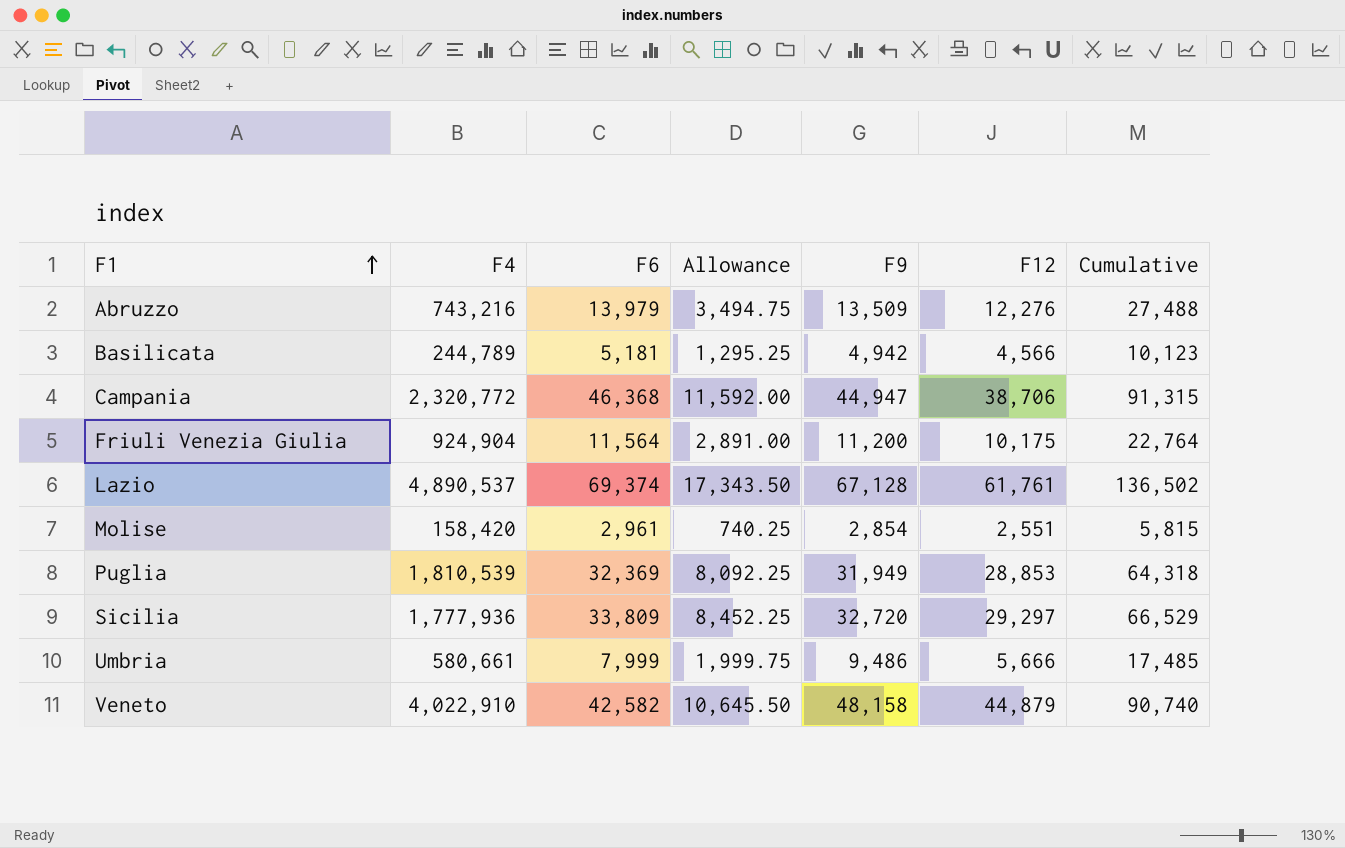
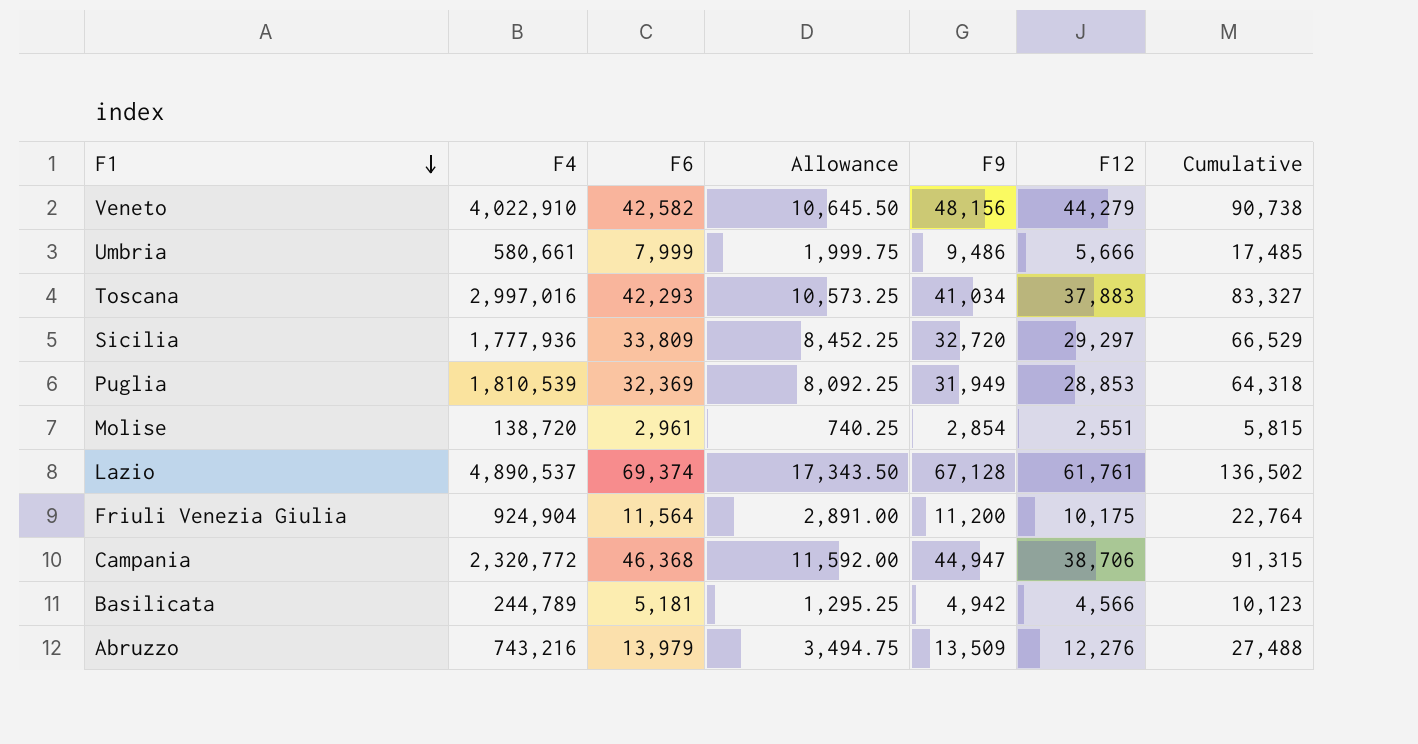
row order: F1 ascending -> F1 descending
Veneto | F9: 48,158 -> 48,156
Veneto | F12: 44,879 -> 44,279
Veneto | Cumulative: 90,740 -> 90,738
row Toscana: none -> 2,997,016 | 42,293 | 10,573.25 | 41,034 | 37,883 | 83,327
Molise | F4: 158,420 -> 138,720

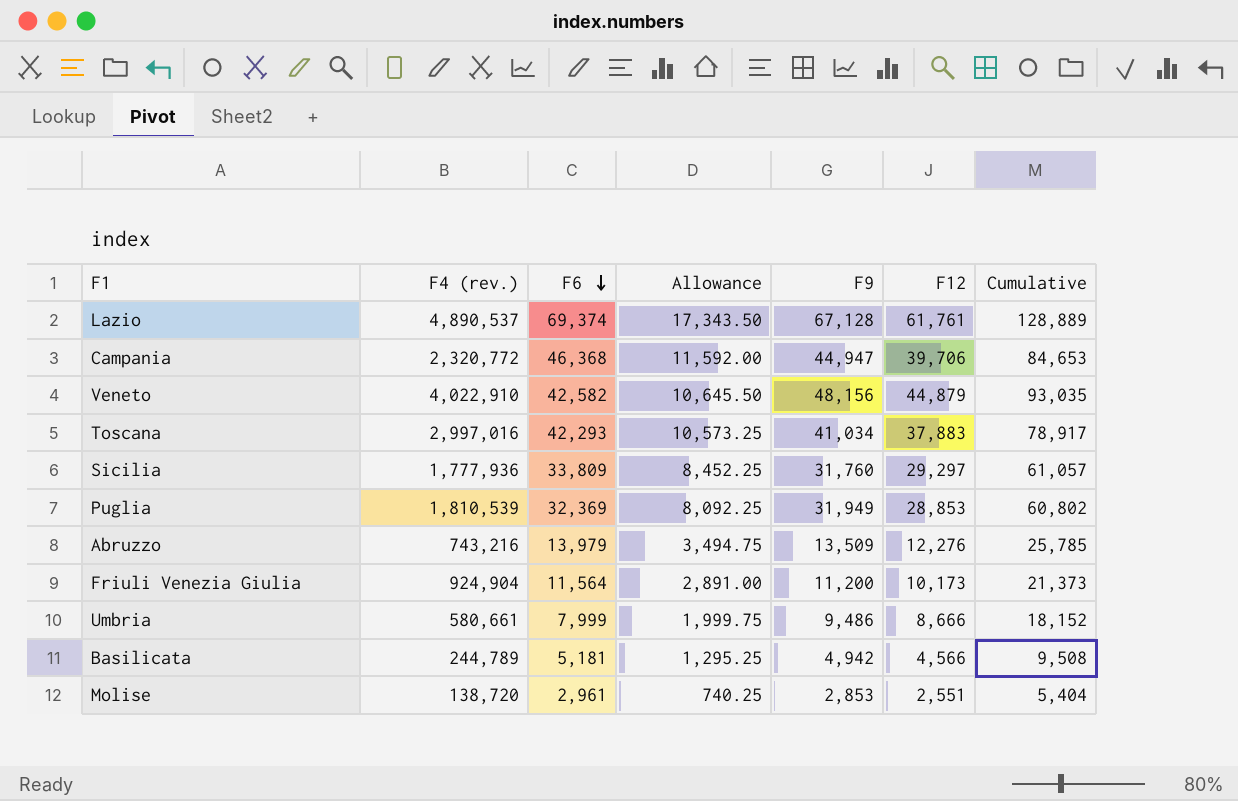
row order: F1 descending -> F6 descending
column name: F4 -> F4 (rev.)
column Cumulative | formula: [F6] + [F9] -> [F9] + [F12]
Campania | F12: 38,706 -> 39,706
Veneto | F12: 44,279 -> 44,879
Sicilia | F9: 32,720 -> 31,760
Friuli Venezia Giulia | F12: 10,175 -> 10,173
Umbria | F12: 5,666 -> 8,666
Molise | F9: 2,854 -> 2,853

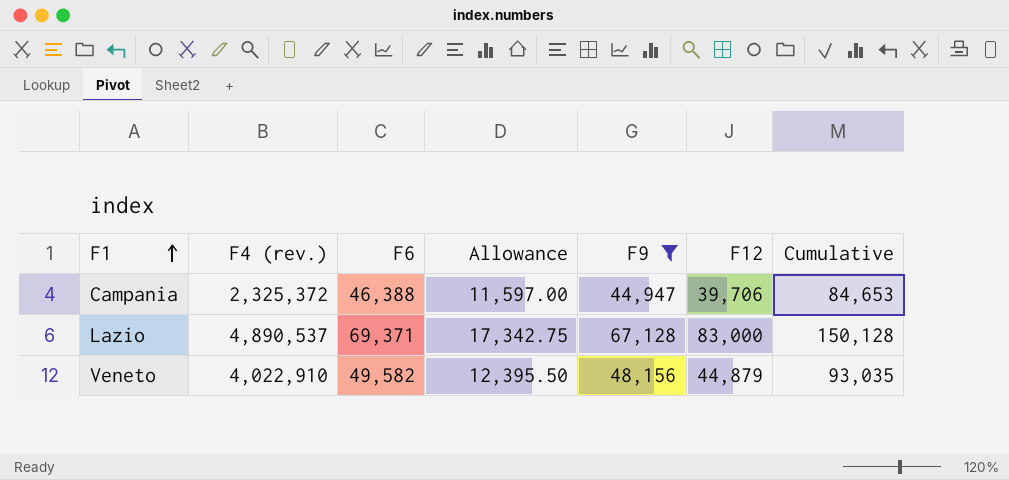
filter: none -> F9 >= 44,947
row order: F6 descending -> F1 ascending
Campania | F4 (rev.): 2,320,772 -> 2,325,372
Campania | F6: 46,368 -> 46,388
Campania | Allowance: 11,592.00 -> 11,597.00
Lazio | F6: 69,374 -> 69,371
Lazio | Allowance: 17,343.50 -> 17,342.75
Lazio | F12: 61,761 -> 83,000
Lazio | Cumulative: 128,889 -> 150,128
Veneto | F6: 42,582 -> 49,582
Veneto | Allowance: 10,645.50 -> 12,395.50

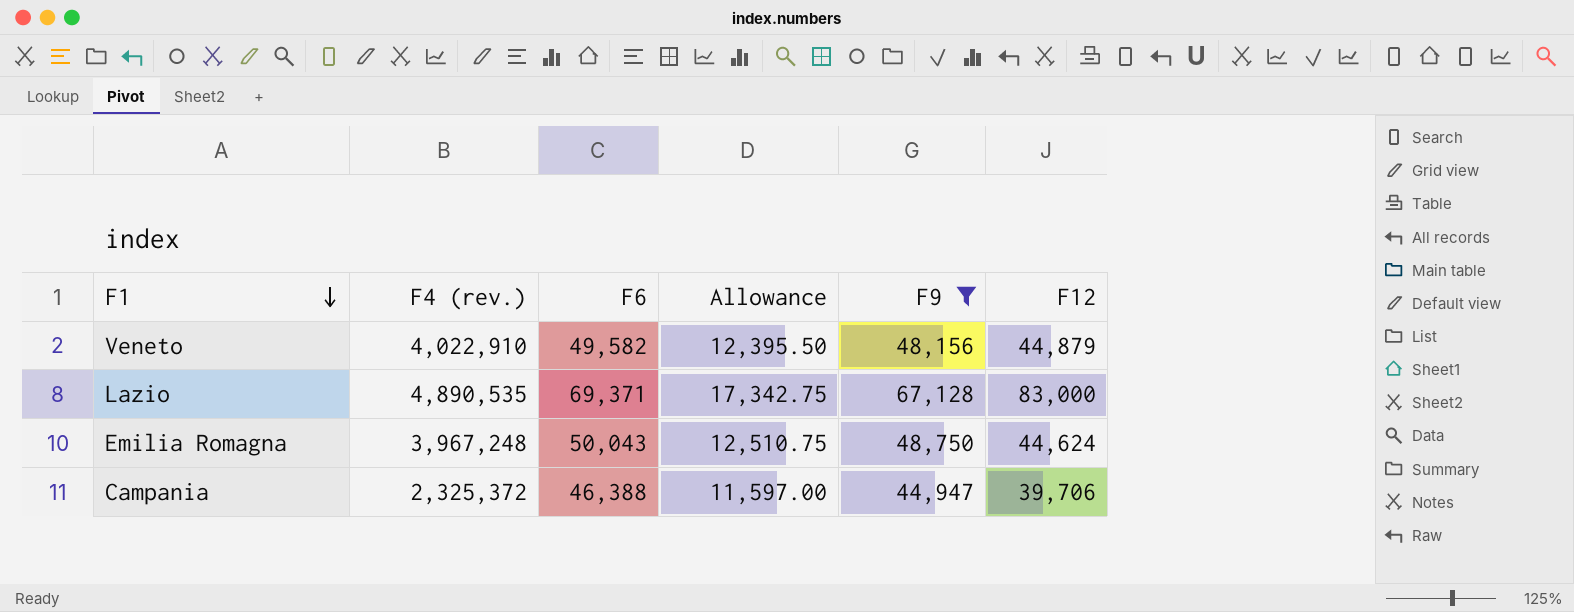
row order: F1 ascending -> F1 descending
column Cumulative | formula: [F9] + [F12] -> none
Lazio | F4 (rev.): 4,890,537 -> 4,890,535
row Emilia Romagna: none -> 3,967,248 | 50,043 | 12,510.75 | 48,750 | 44,624

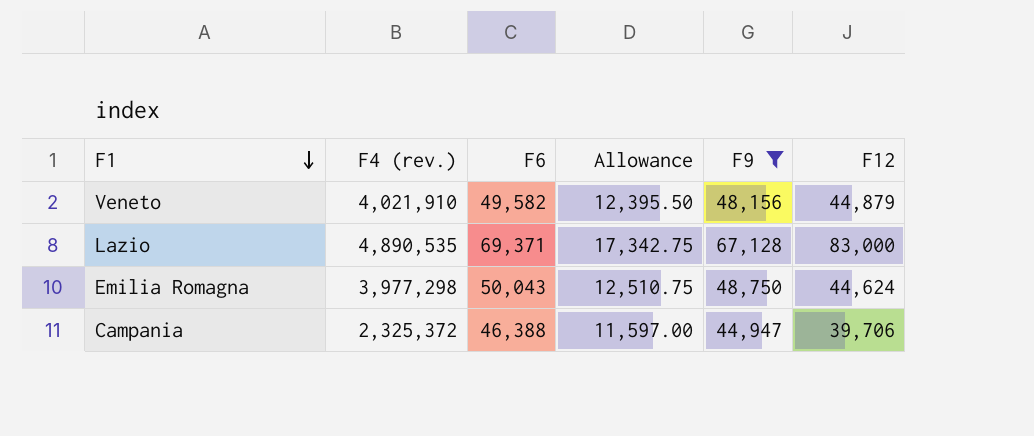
Veneto | F4 (rev.): 4,022,910 -> 4,021,910
Emilia Romagna | F4 (rev.): 3,967,248 -> 3,977,298

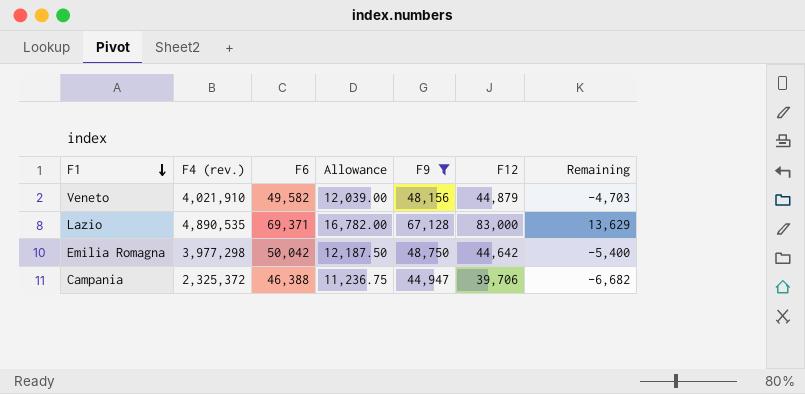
column Allowance | formula: [F6] * 0.25 -> [F9] * 0.25
column Remaining | formula: none -> [F12] - [F6]
Emilia Romagna | F6: 50,043 -> 50,042
Emilia Romagna | F12: 44,624 -> 44,642

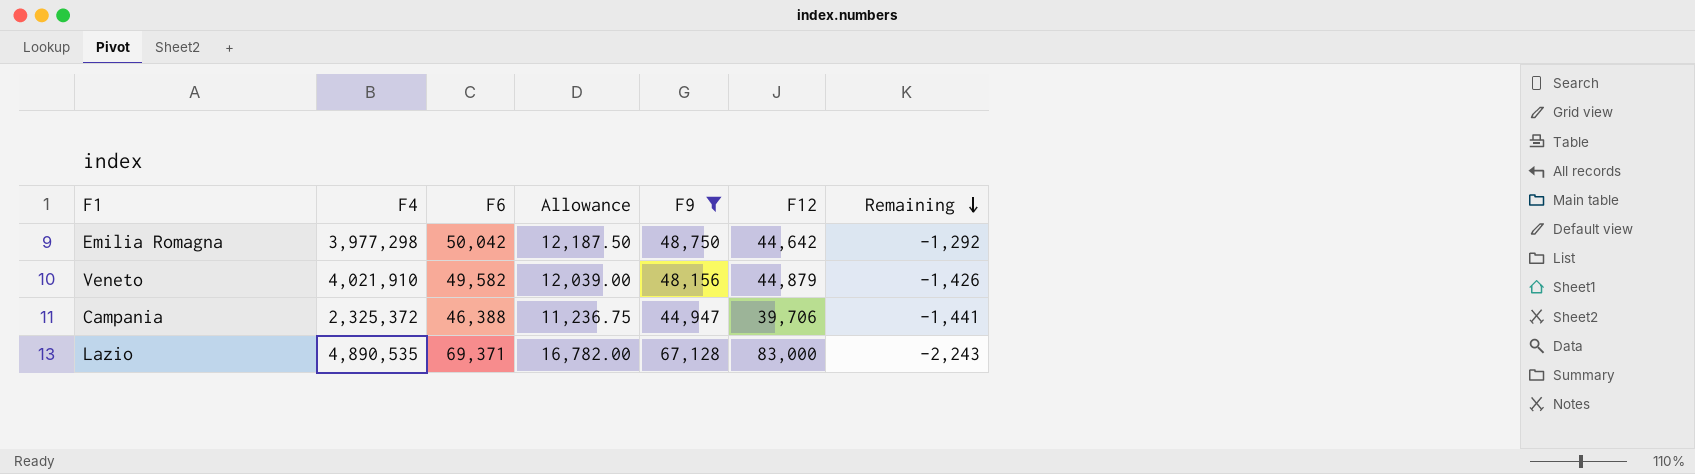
row order: F1 descending -> Remaining descending
column name: F4 (rev.) -> F4
column Remaining | formula: [F12] - [F6] -> [F9] - [F6]

